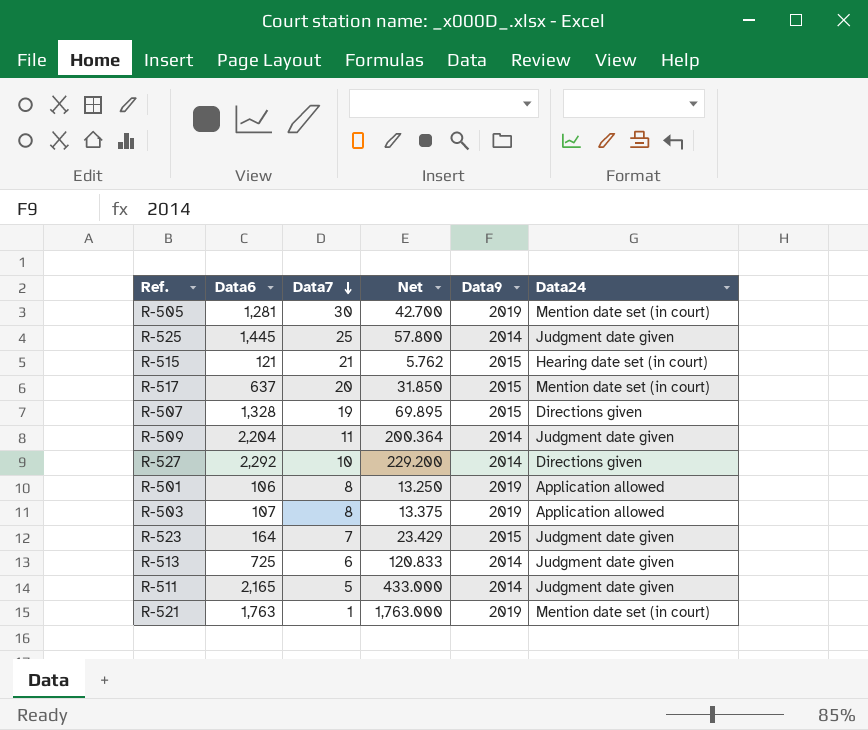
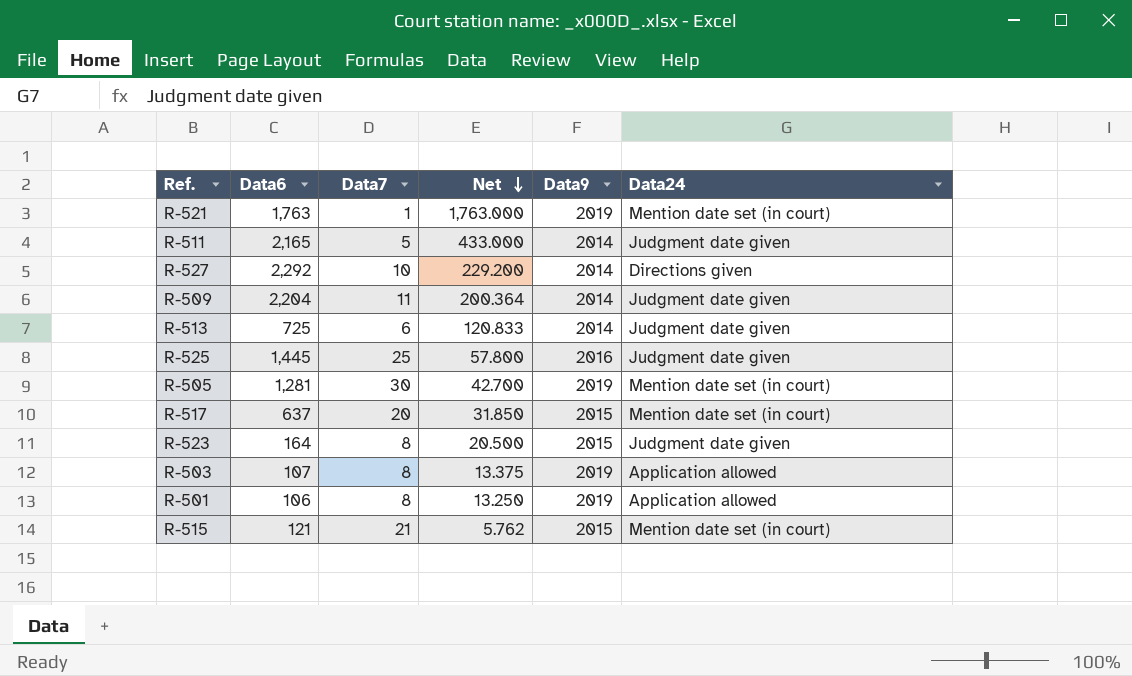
row order: Data7 descending -> Net descending
row R-507: 1,328 | 19 | 69.895 | 2015 | Directions given -> none
R-525 | Data9: 2014 -> 2016
R-523 | Data7: 7 -> 8
R-523 | Net: 23.429 -> 20.500
R-515 | Data24: Hearing date set (in court) -> Mention date set (in court)

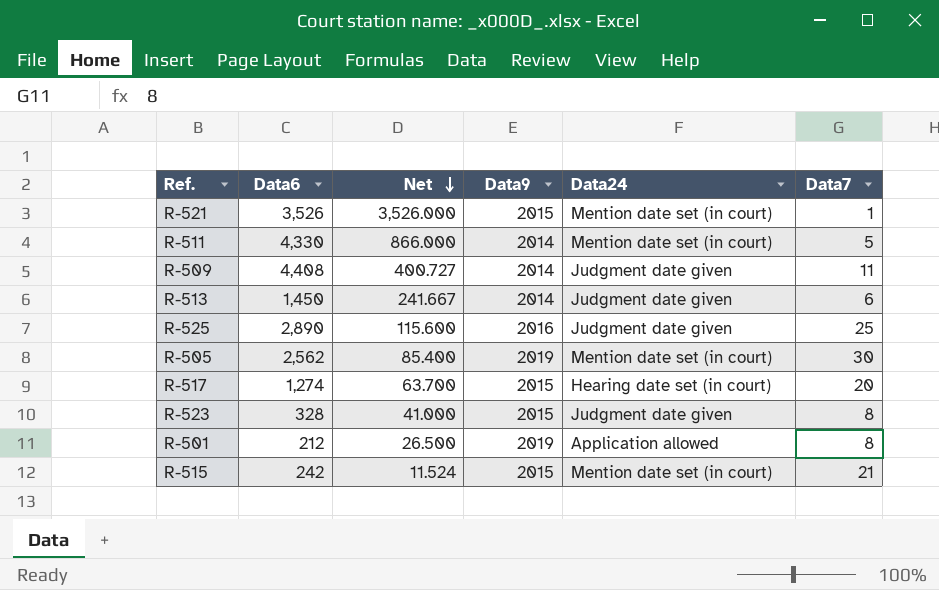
column Data7 | position: 3 -> 6
row R-527: 2,292 | 10 | 229.200 | 2014 | Directions given -> none
row R-503: 107 | 8 | 13.375 | 2019 | Application allowed -> none
R-521 | Data6: 1,763 -> 3,526
R-521 | Net: 1,763.000 -> 3,526.000
R-521 | Data9: 2019 -> 2015
R-511 | Data6: 2,165 -> 4,330
R-511 | Net: 433.000 -> 866.000
R-511 | Data24: Judgment date given -> Mention date set (in court)
R-509 | Data6: 2,204 -> 4,408
R-509 | Net: 200.364 -> 400.727
R-513 | Data6: 725 -> 1,450
R-513 | Net: 120.833 -> 241.667
R-525 | Data6: 1,445 -> 2,890
R-525 | Net: 57.800 -> 115.600
R-505 | Data6: 1,281 -> 2,562
R-505 | Net: 42.700 -> 85.400
R-517 | Data6: 637 -> 1,274
R-517 | Net: 31.850 -> 63.700
R-517 | Data24: Mention date set (in court) -> Hearing date set (in court)
R-523 | Data6: 164 -> 328
R-523 | Net: 20.500 -> 41.000
R-501 | Data6: 106 -> 212
R-501 | Net: 13.250 -> 26.500
R-515 | Data6: 121 -> 242
R-515 | Net: 5.762 -> 11.524

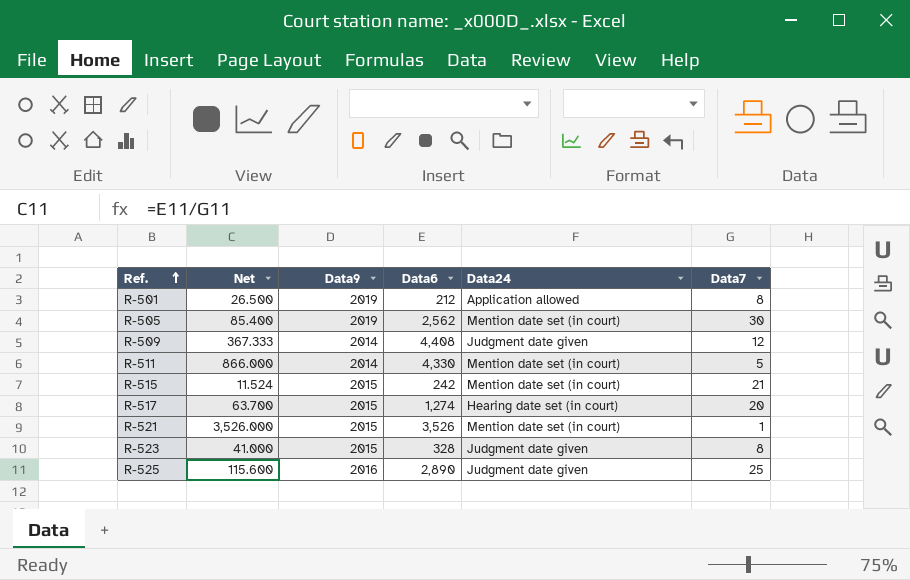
row order: Net descending -> Ref. ascending
column Data6 | position: 2 -> 4
row R-513: 1,450 | 241.667 | 2014 | Judgment date given | 6 -> none
R-509 | Net: 400.727 -> 367.333
R-509 | Data7: 11 -> 12

